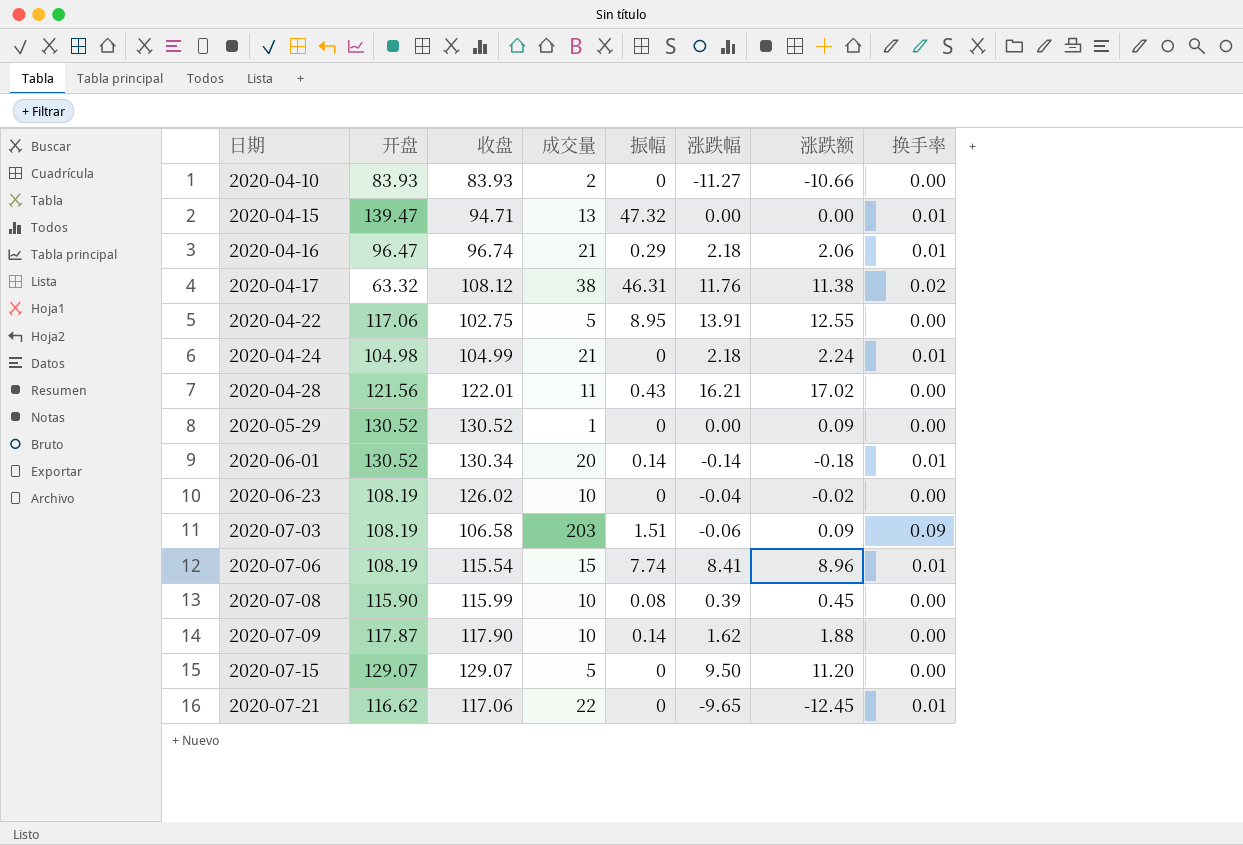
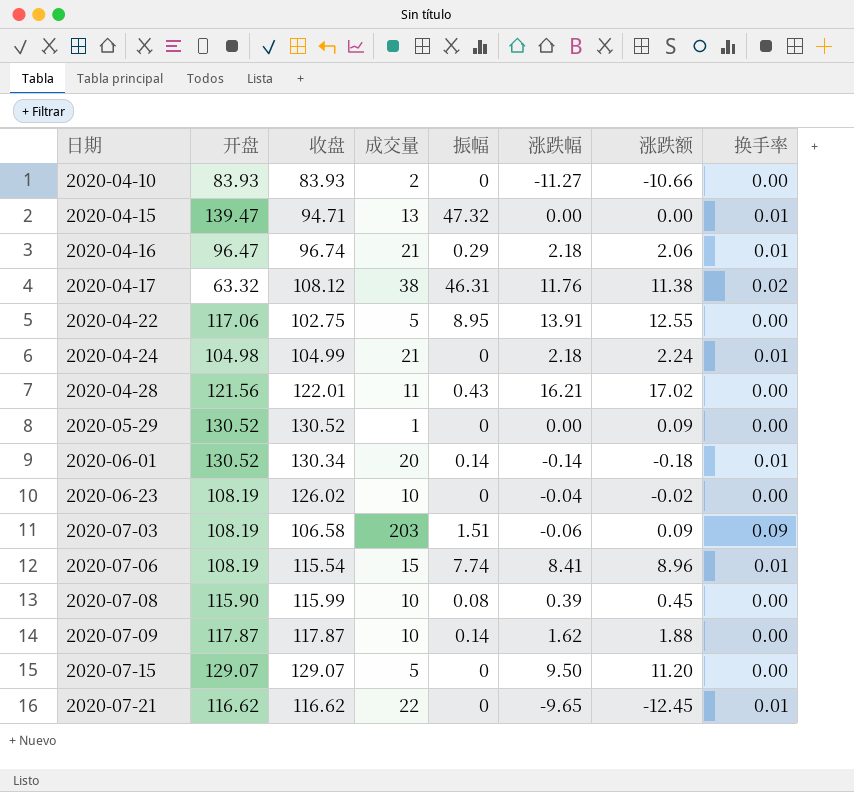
2020-07-09 | 收盘: 117.90 -> 117.87
2020-07-21 | 收盘: 117.06 -> 116.62

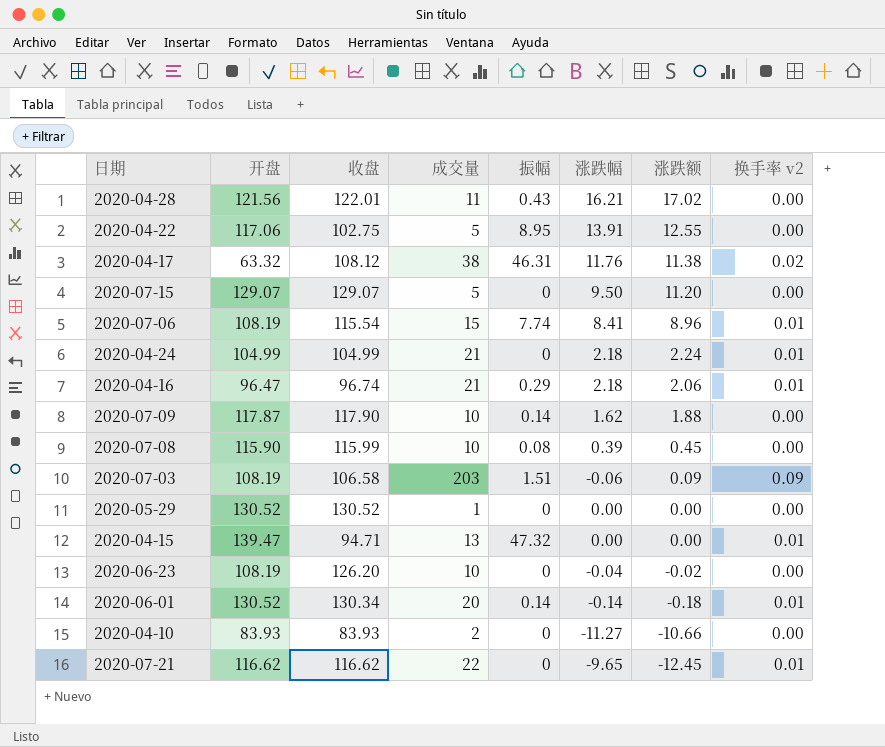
row order: 日期 ascending -> 涨跌额 descending
column name: 换手率 -> 换手率 v2
2020-04-24 | 开盘: 104.98 -> 104.99
2020-07-09 | 收盘: 117.87 -> 117.90
2020-05-29 | 涨跌额: 0.09 -> 0.00
2020-06-23 | 收盘: 126.02 -> 126.20

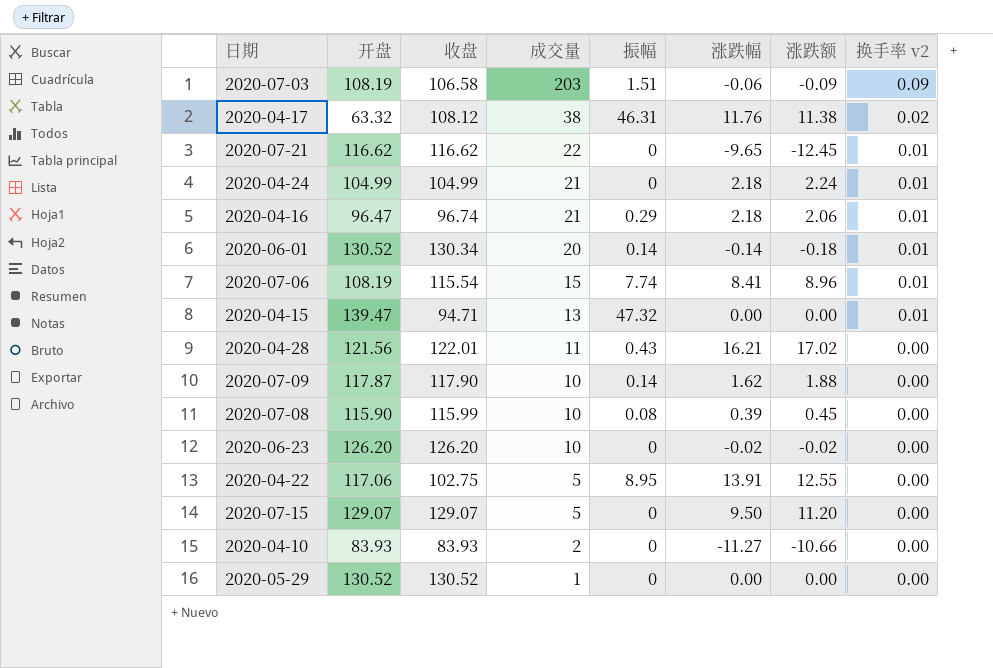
row order: 涨跌额 descending -> 成交量 descending
2020-07-03 | 涨跌额: 0.09 -> -0.09
2020-06-23 | 开盘: 108.19 -> 126.20
2020-06-23 | 涨跌幅: -0.04 -> -0.02

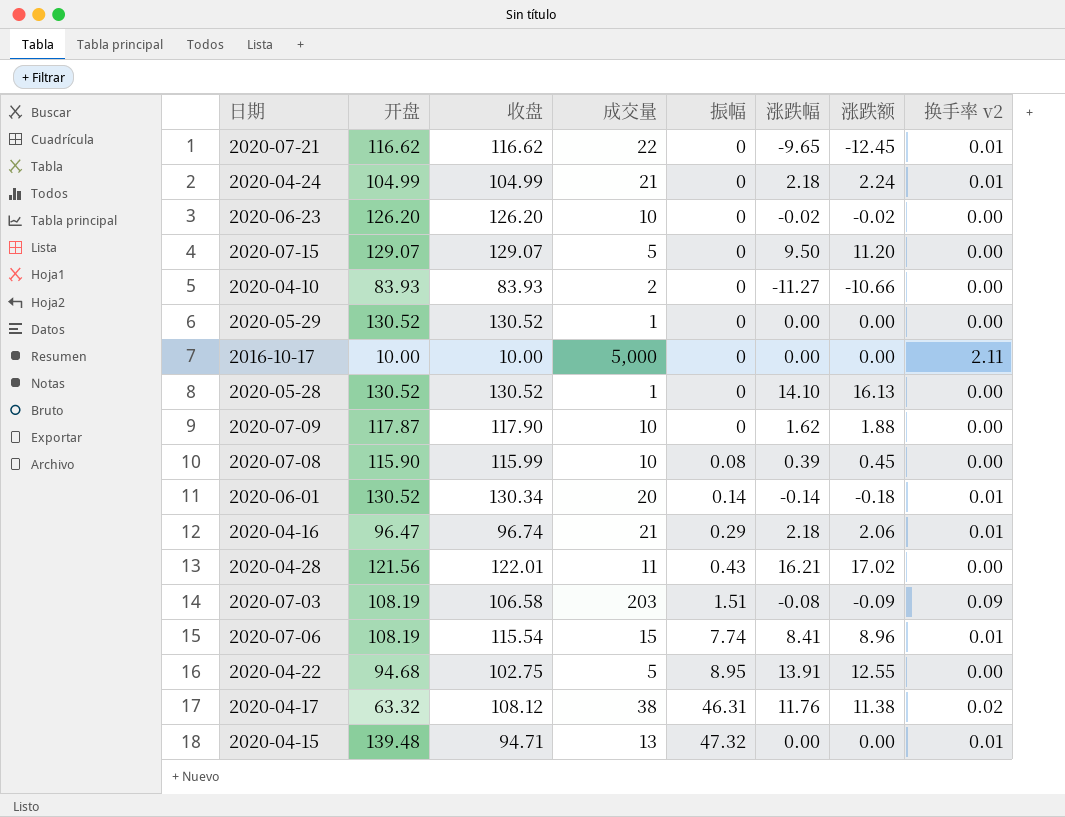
row order: 成交量 descending -> 振幅 ascending
row 2016-10-17: none -> 10.00 | 10.00 | 5,000 | 0 | 0.00 | 0.00 | 2.11
row 2020-05-28: none -> 130.52 | 130.52 | 1 | 0 | 14.10 | 16.13 | 0.00
2020-07-09 | 振幅: 0.14 -> 0
2020-07-03 | 涨跌幅: -0.06 -> -0.08
2020-04-22 | 开盘: 117.06 -> 94.68
2020-04-15 | 开盘: 139.47 -> 139.48

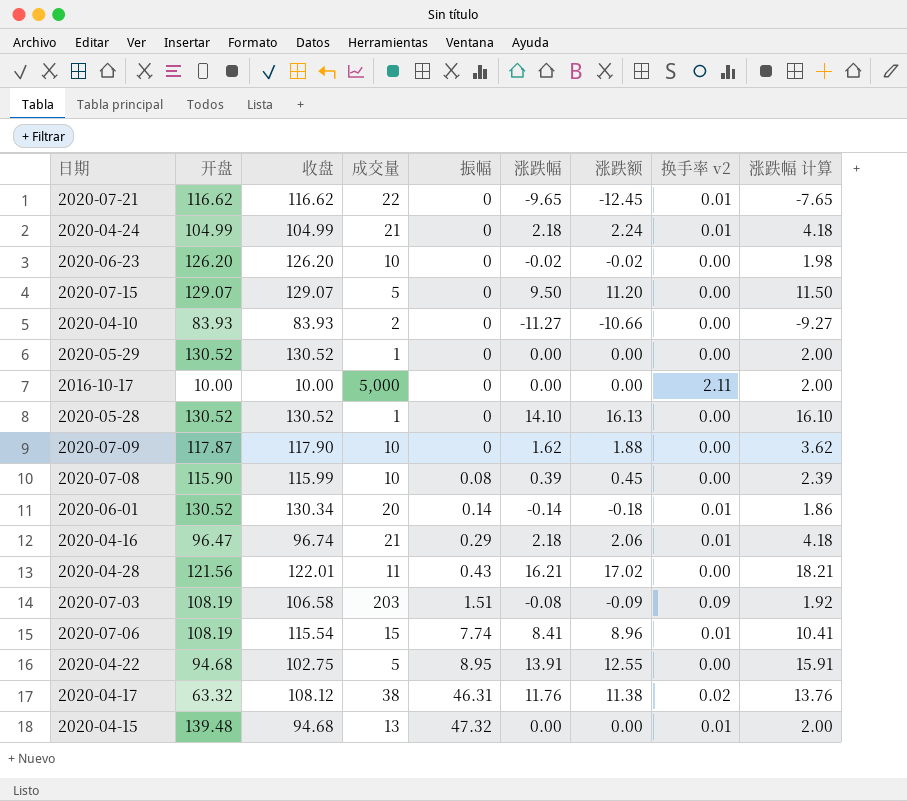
column 涨跌幅 计算 | formula: none -> [涨跌幅] + 2
2020-04-15 | 收盘: 94.71 -> 94.68

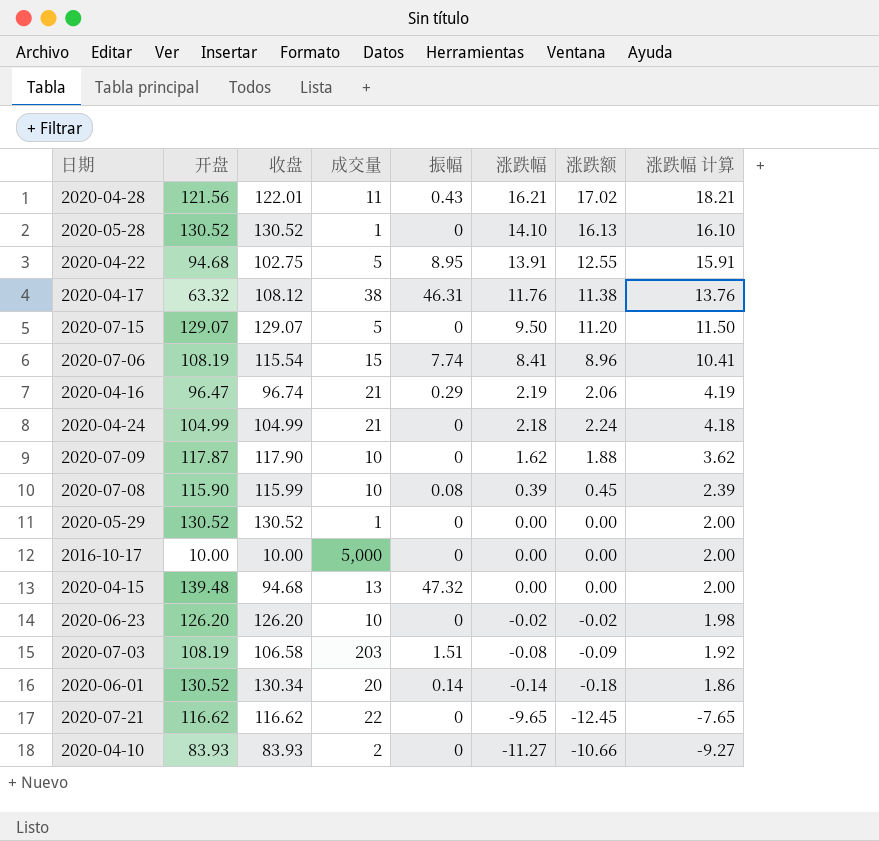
row order: 振幅 ascending -> 涨跌幅 descending
column 换手率 v2 | position: 8 -> none
2020-04-16 | 涨跌幅: 2.18 -> 2.19
2020-04-16 | 涨跌幅 计算: 4.18 -> 4.19

